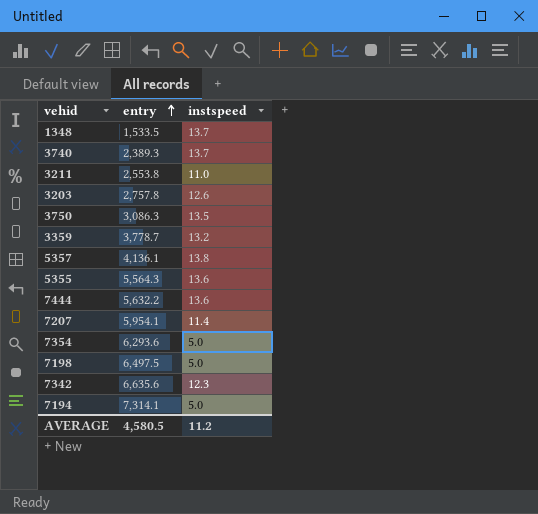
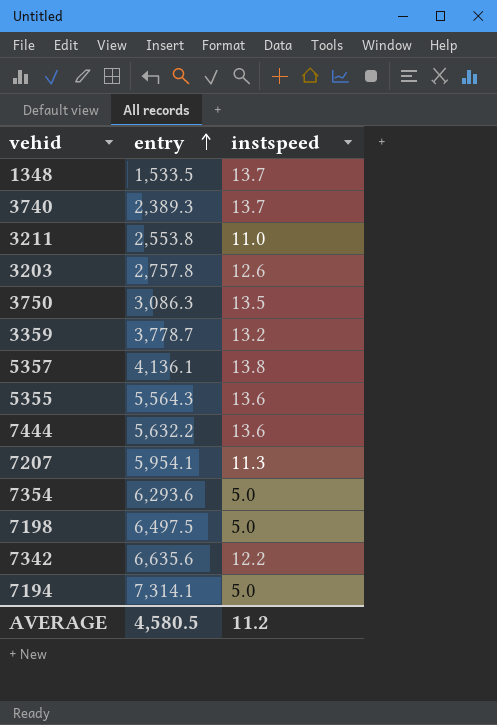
7207 | instspeed: 11.4 -> 11.3
7342 | instspeed: 12.3 -> 12.2

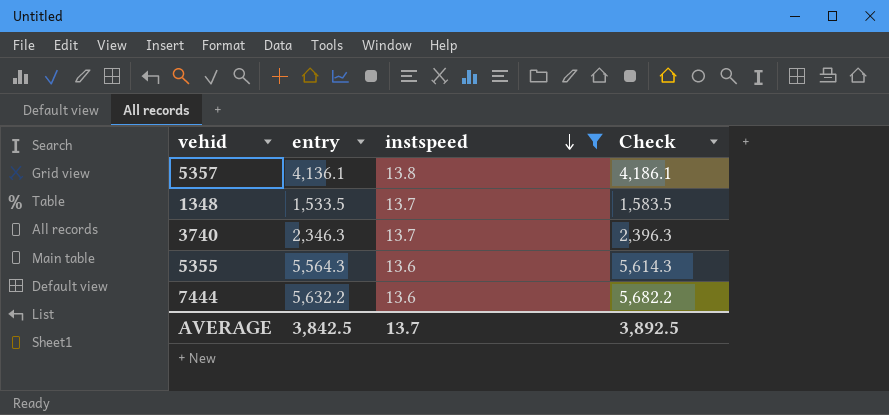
filter: none -> instspeed >= 13.6
row order: entry ascending -> instspeed descending
column Check | formula: none -> [entry] + 50
3740 | entry: 2,389.3 -> 2,346.3
AVERAGE | entry: 4,580.5 -> 3,842.5
AVERAGE | instspeed: 11.2 -> 13.7

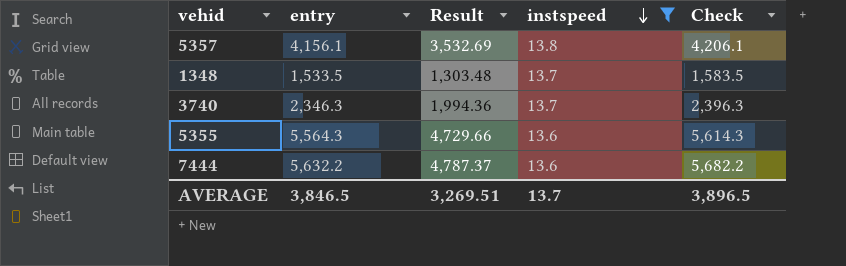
column Result | formula: none -> [entry] * 0.85
5357 | entry: 4,136.1 -> 4,156.1
5357 | Check: 4,186.1 -> 4,206.1
AVERAGE | entry: 3,842.5 -> 3,846.5
AVERAGE | Check: 3,892.5 -> 3,896.5

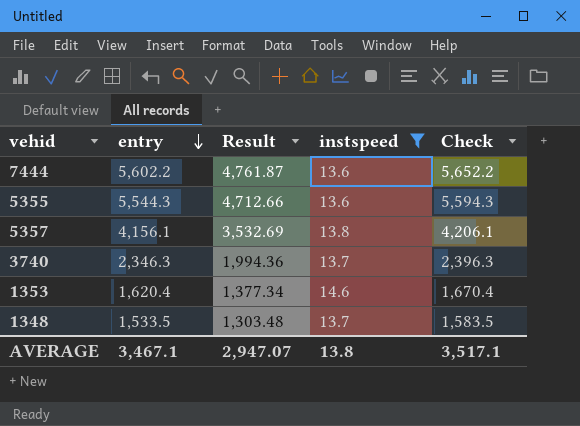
row order: instspeed descending -> entry descending
7444 | entry: 5,632.2 -> 5,602.2
7444 | Result: 4,787.37 -> 4,761.87
7444 | Check: 5,682.2 -> 5,652.2
5355 | entry: 5,564.3 -> 5,544.3
5355 | Result: 4,729.66 -> 4,712.66
5355 | Check: 5,614.3 -> 5,594.3
row 1353: none -> 1,620.4 | 1,377.34 | 14.6 | 1,670.4
AVERAGE | entry: 3,846.5 -> 3,467.1
AVERAGE | Result: 3,269.51 -> 2,947.07
AVERAGE | instspeed: 13.7 -> 13.8
AVERAGE | Check: 3,896.5 -> 3,517.1

